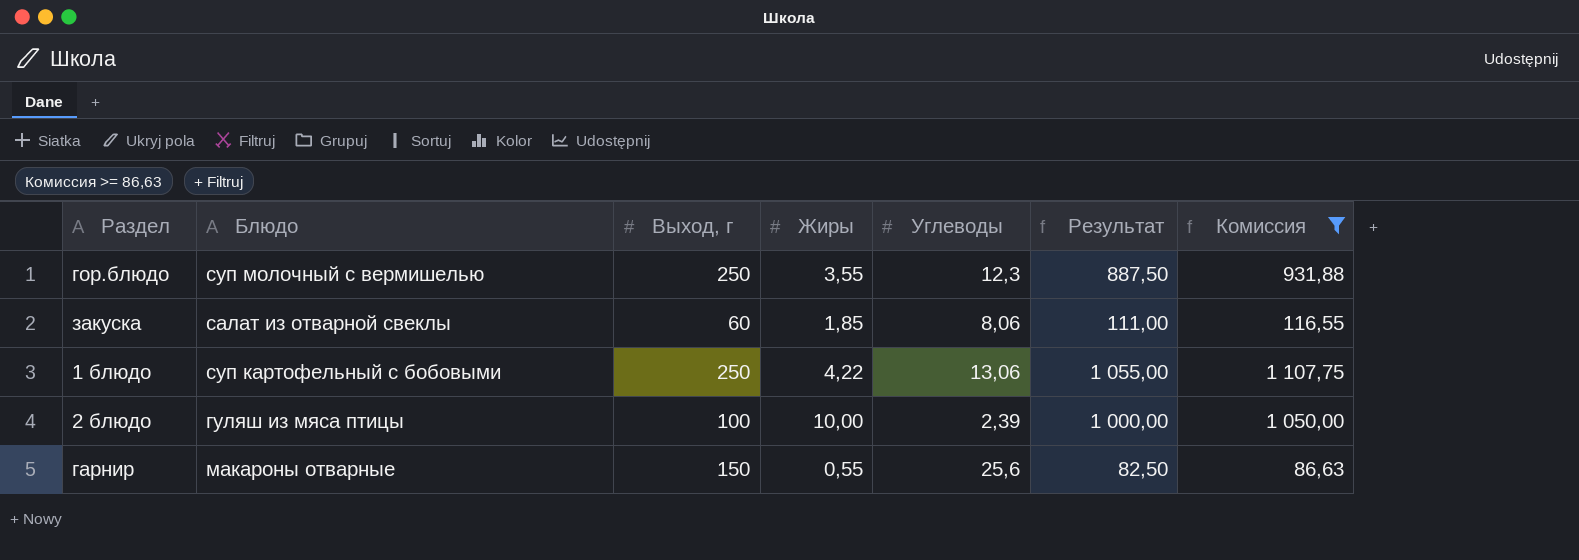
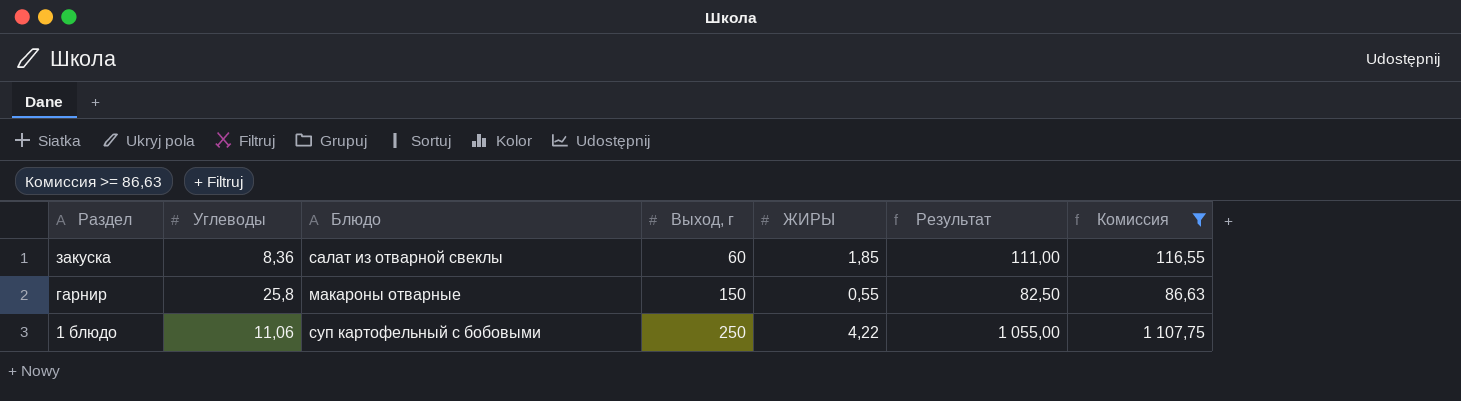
row order: none -> Раздел descending
column Углеводы | position: 5 -> 2
column name: Жиры -> ЖИРЫ
row гор.блюдо: суп молочный с вермишелью | 250 | 3,55 | 12,3 | 887,50 | 931,88 -> none
row 2 блюдо: гуляш из мяса птицы | 100 | 10,00 | 2,39 | 1 000,00 | 1 050,00 -> none
закуска | Углеводы: 8,06 -> 8,36
гарнир | Углеводы: 25,6 -> 25,8
1 блюдо | Углеводы: 13,06 -> 11,06

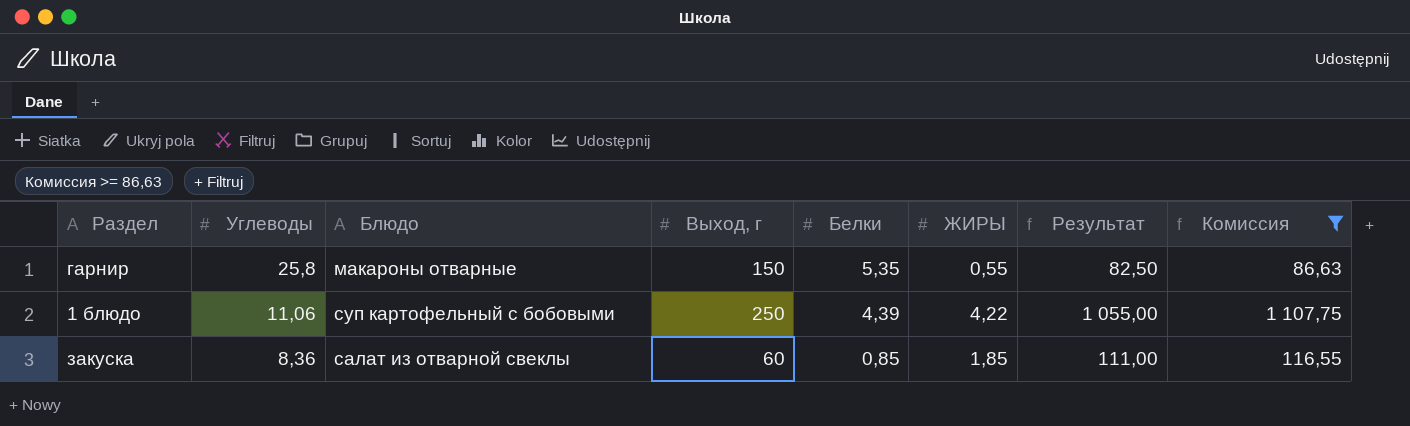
row order: Раздел descending -> Углеводы descending
column Белки | position: none -> 5

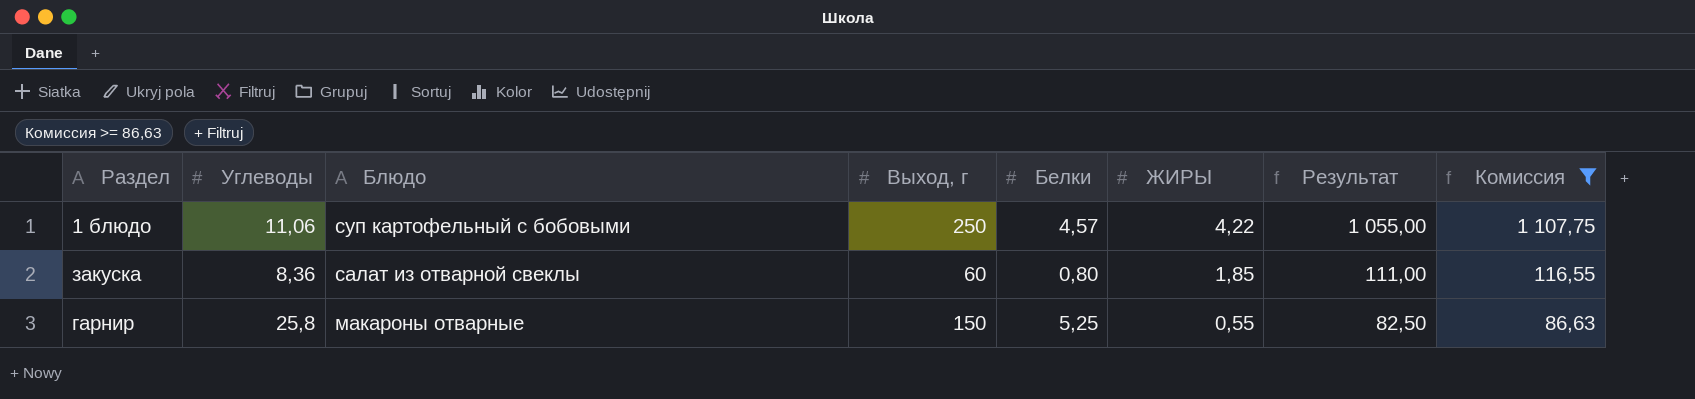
row order: Углеводы descending -> Блюдо descending
1 блюдо | Белки: 4,39 -> 4,57
закуска | Белки: 0,85 -> 0,80
гарнир | Белки: 5,35 -> 5,25

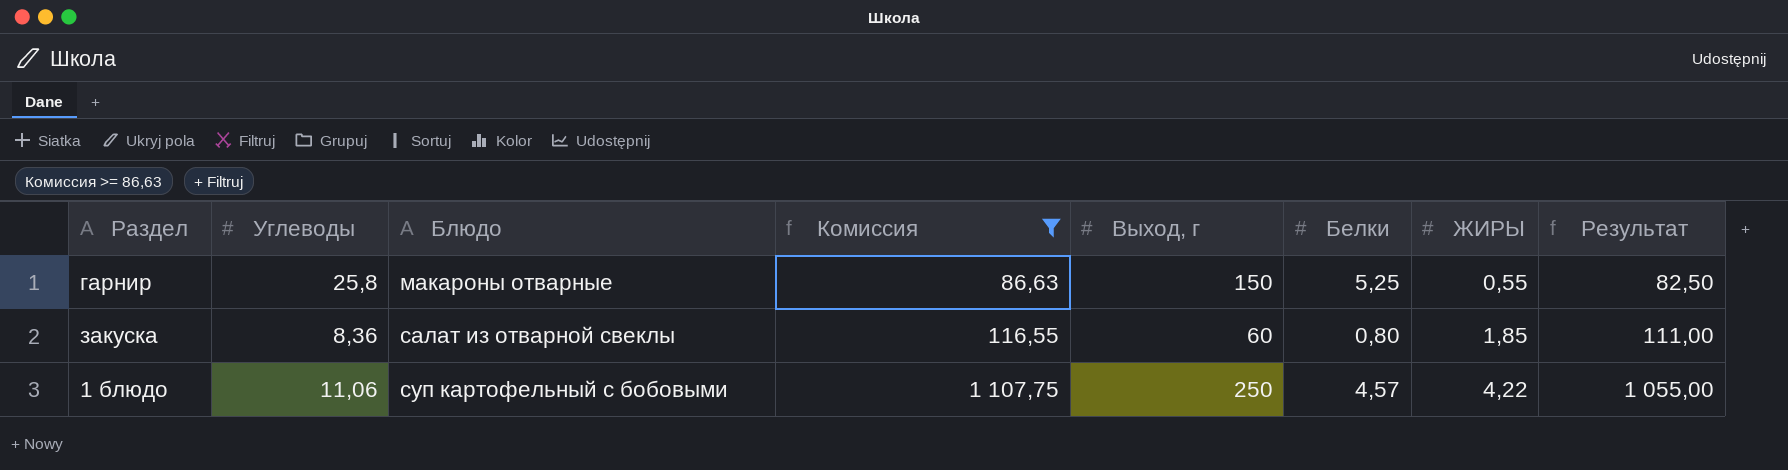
row order: Блюдо descending -> Блюдо ascending
column Комиссия | position: 8 -> 4

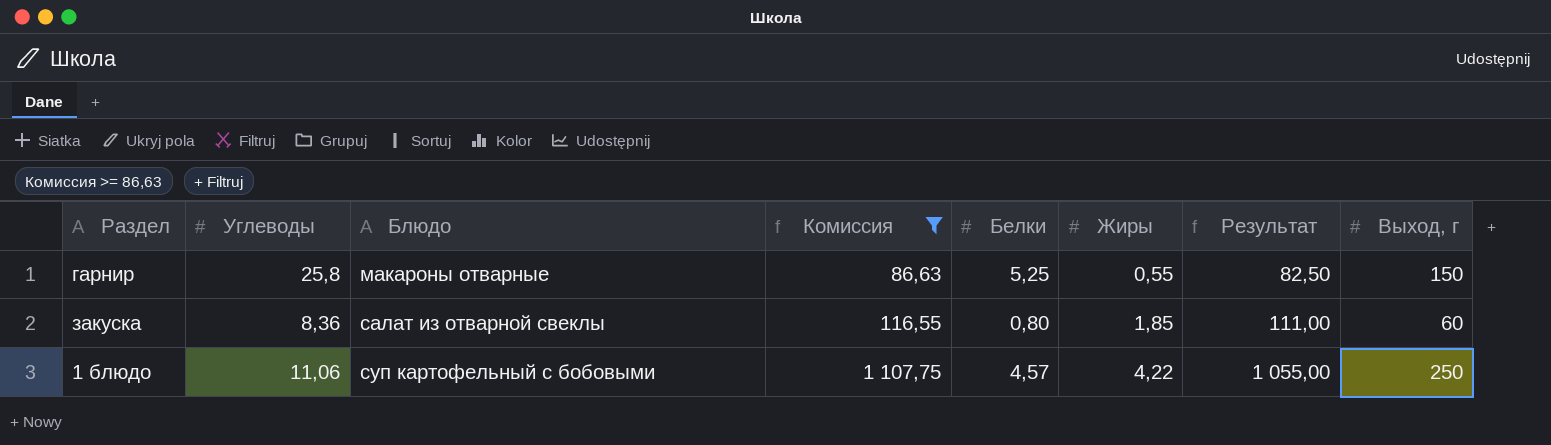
column name: ЖИРЫ -> Жиры
column Выход, г | position: 5 -> 8

